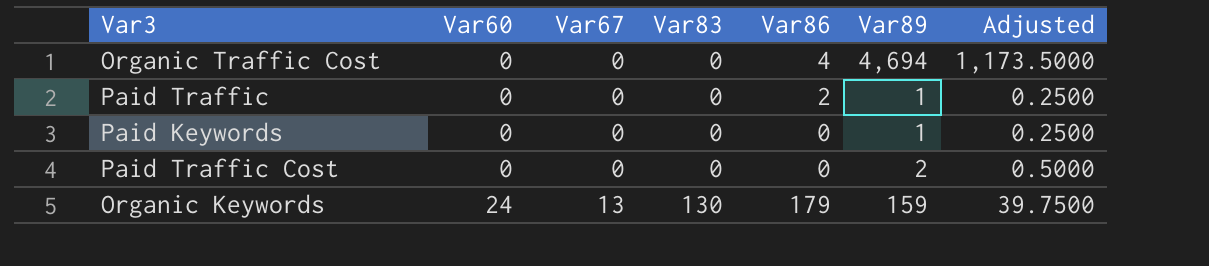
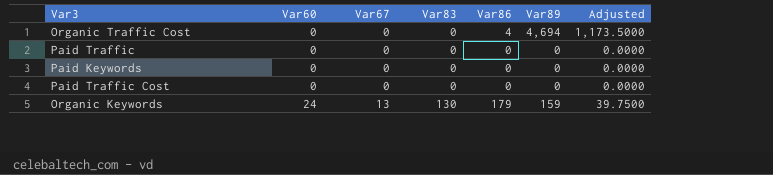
Paid Traffic | Var86: 2 -> 0
Paid Traffic | Var89: 1 -> 0
Paid Traffic | Adjusted: 0.2500 -> 0.0000
Paid Keywords | Var89: 1 -> 0
Paid Keywords | Adjusted: 0.2500 -> 0.0000
Paid Traffic Cost | Var89: 2 -> 0
Paid Traffic Cost | Adjusted: 0.5000 -> 0.0000

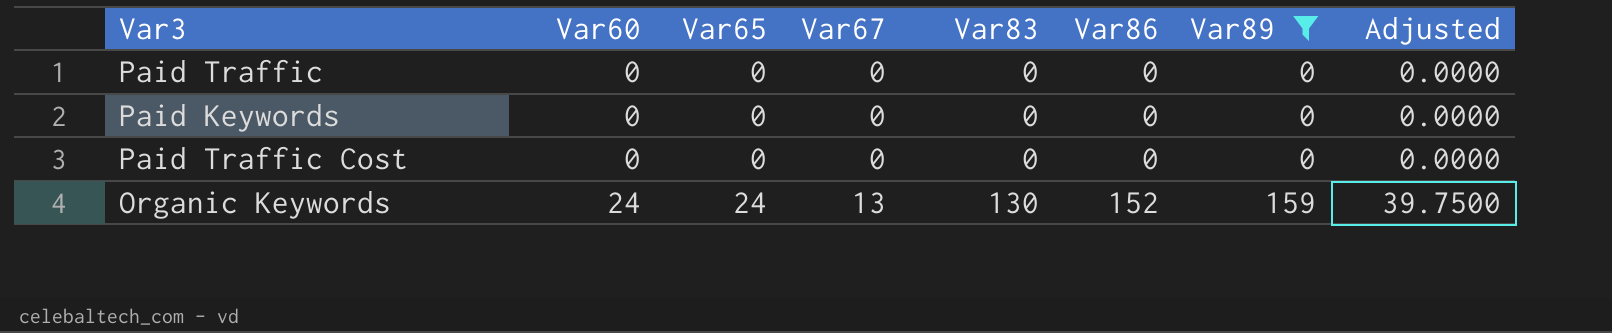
filter: none -> Var89 != 4,694
column Var65 | position: none -> 3
Organic Keywords | Var86: 179 -> 152

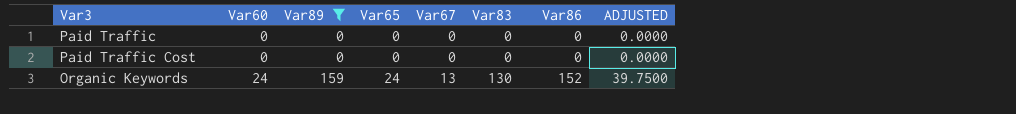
column Var89 | position: 7 -> 3
column name: Adjusted -> ADJUSTED
row Paid Keywords: 0 | 0 | 0 | 0 | 0 | 0 | 0.0000 -> none

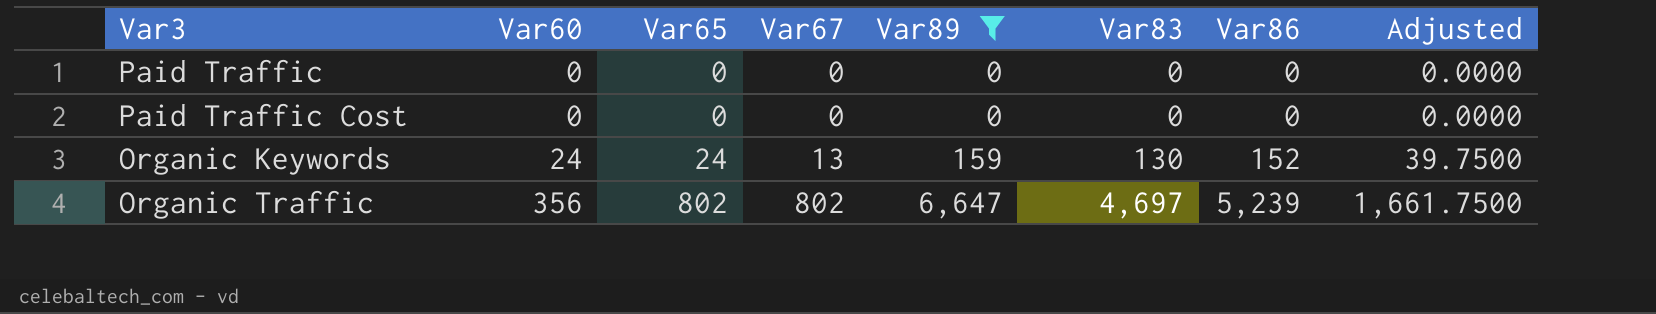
column Var89 | position: 3 -> 5
column name: ADJUSTED -> Adjusted
row Organic Traffic: none -> 356 | 802 | 802 | 6,647 | 4,697 | 5,239 | 1,661.7500

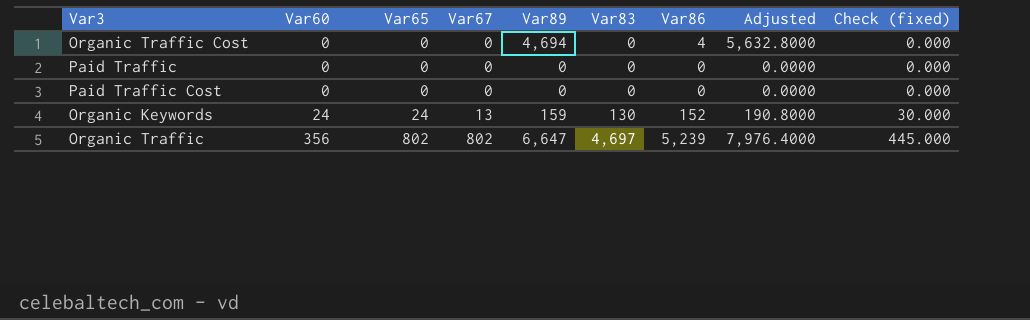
filter: Var89 != 4,694 -> none
column Adjusted | formula: [Var89] * 0.25 -> [Var89] * 1.2
column Check (fixed) | formula: none -> [Var60] * 1.25

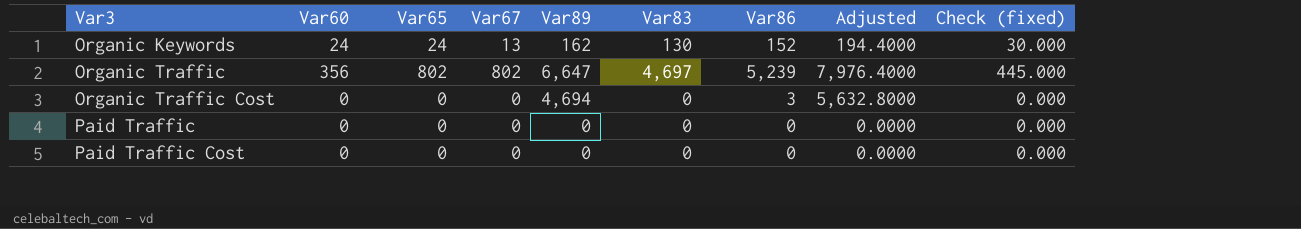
row order: Var60 ascending -> Var3 ascending
Organic Keywords | Var89: 159 -> 162
Organic Keywords | Adjusted: 190.8000 -> 194.4000
Organic Traffic Cost | Var86: 4 -> 3

